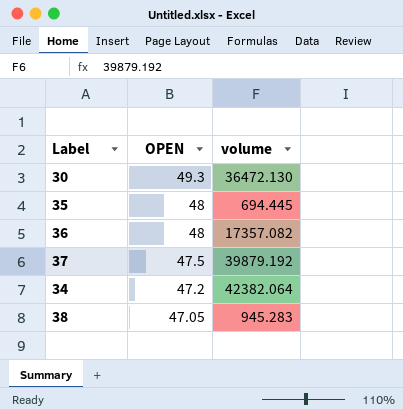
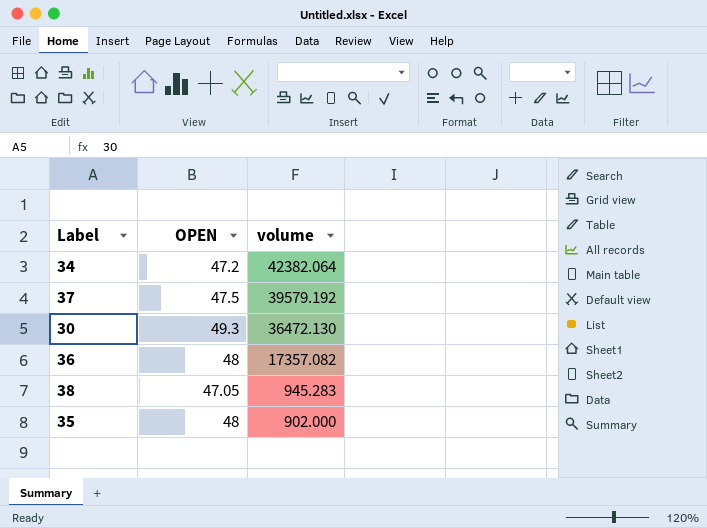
row order: OPEN descending -> volume descending
37 | volume: 39879.192 -> 39579.192
35 | volume: 694.445 -> 902.000

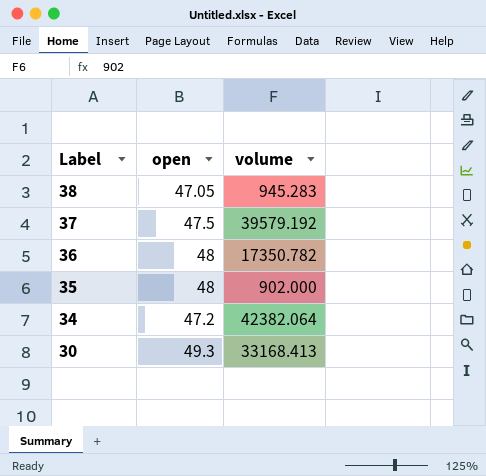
row order: volume descending -> Label descending
column name: OPEN -> open
36 | volume: 17357.082 -> 17350.782
30 | volume: 36472.130 -> 33168.413

